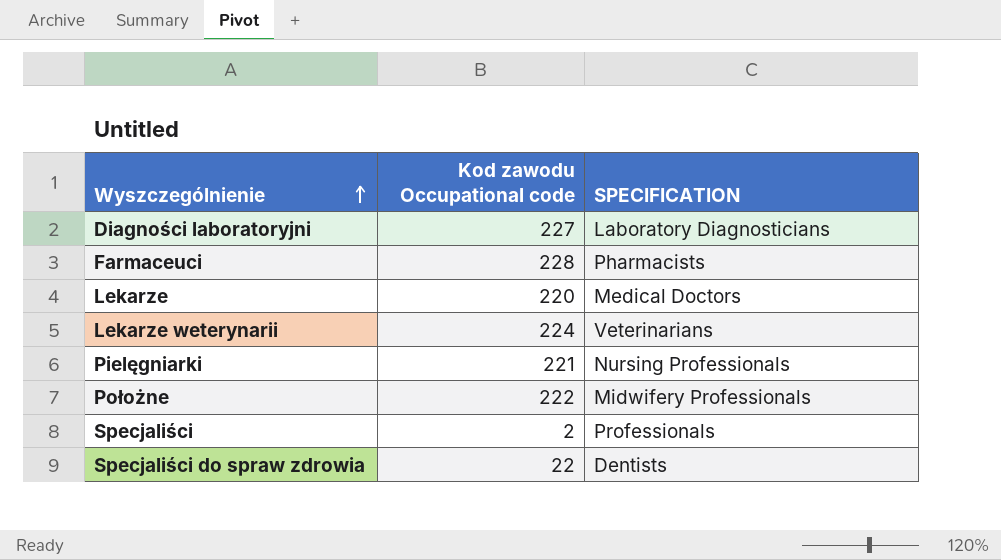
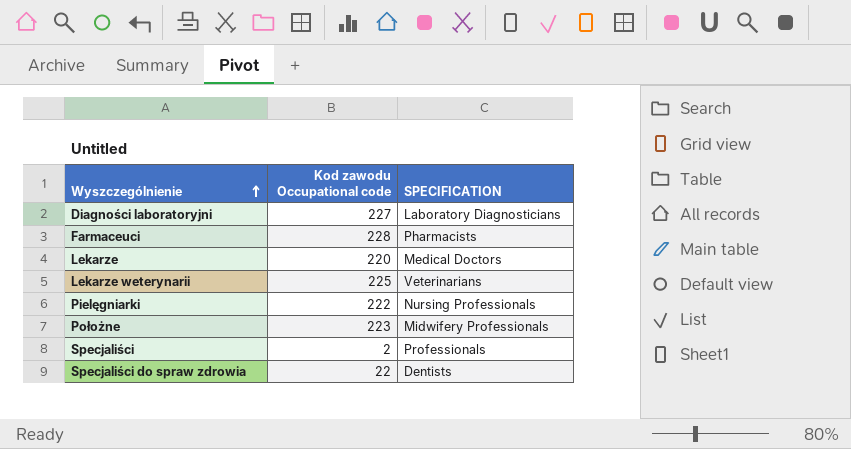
Lekarze weterynarii | Kod zawodu Occupational code: 224 -> 225
Pielęgniarki | Kod zawodu Occupational code: 221 -> 222
Położne | Kod zawodu Occupational code: 222 -> 223

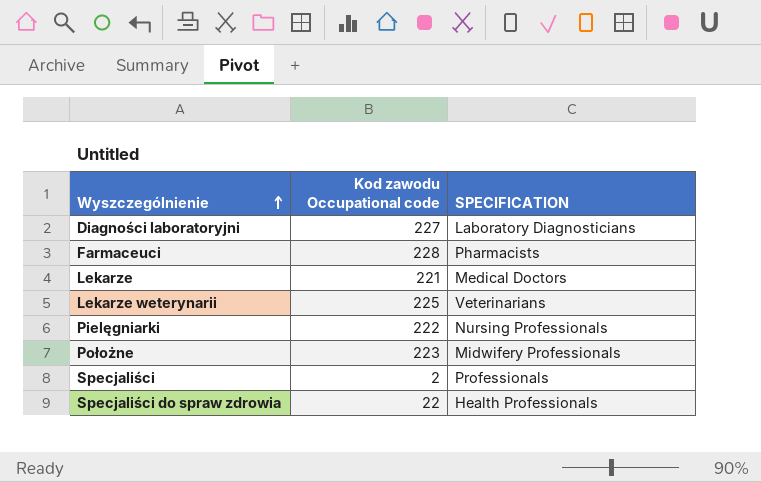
Lekarze | Kod zawodu Occupational code: 220 -> 221
Specjaliści do spraw zdrowia | SPECIFICATION: Dentists -> Health Professionals

